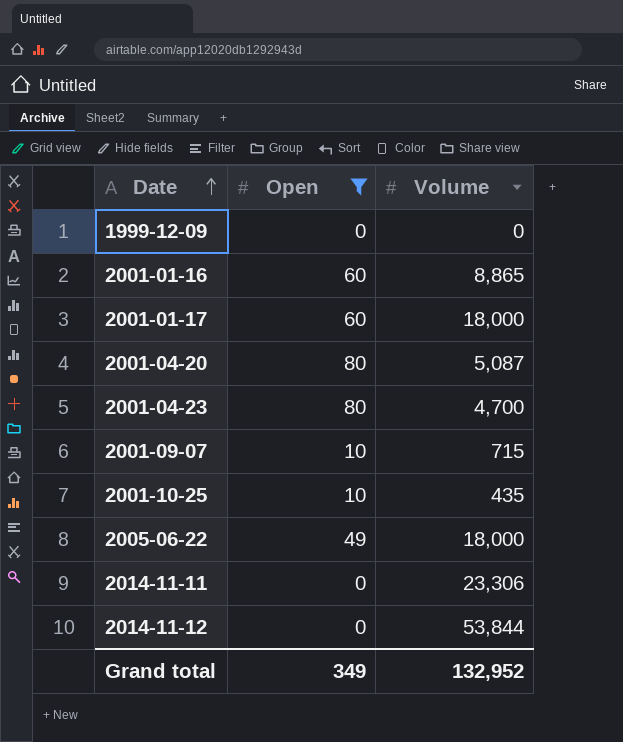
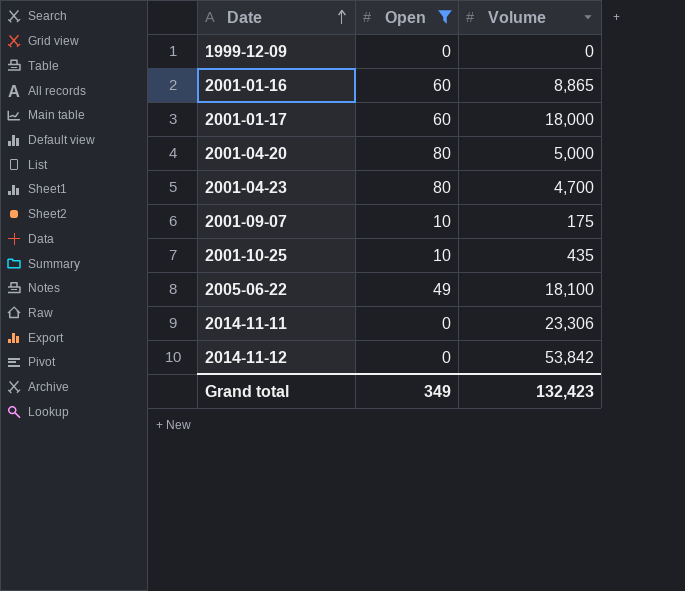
2001-04-20 | Volume: 5,087 -> 5,000
2001-09-07 | Volume: 715 -> 175
2005-06-22 | Volume: 18,000 -> 18,100
2014-11-12 | Volume: 53,844 -> 53,842
Grand total | Volume: 132,952 -> 132,423

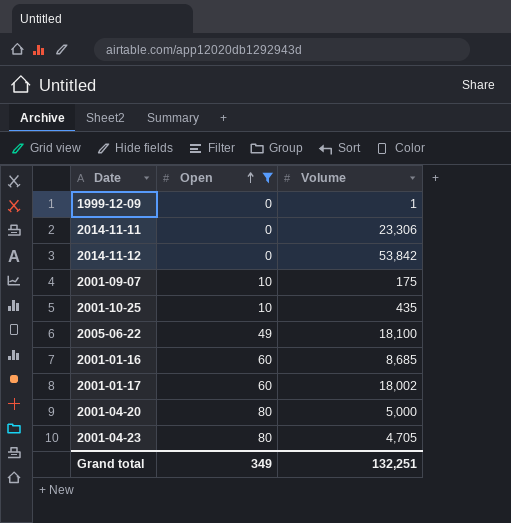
row order: Date ascending -> Open ascending
1999-12-09 | Volume: 0 -> 1
2001-01-16 | Volume: 8,865 -> 8,685
2001-01-17 | Volume: 18,000 -> 18,002
2001-04-23 | Volume: 4,700 -> 4,705
Grand total | Volume: 132,423 -> 132,251

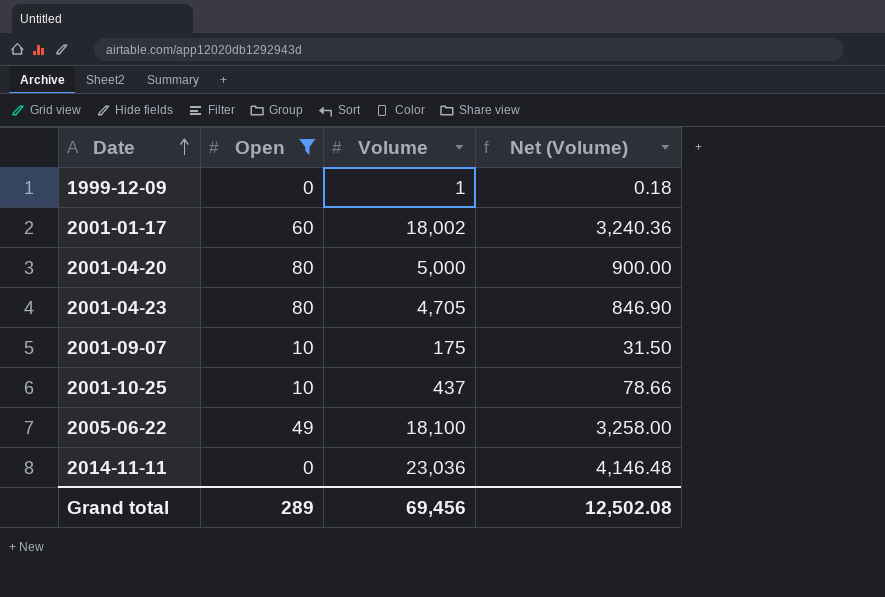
row order: Open ascending -> Date ascending
column Net (Volume) | formula: none -> [Volume] * 0.18
row 2014-11-12: 0 | 53,842 -> none
row 2001-01-16: 60 | 8,685 -> none
2001-10-25 | Volume: 435 -> 437
2014-11-11 | Volume: 23,306 -> 23,036
Grand total | Open: 349 -> 289
Grand total | Volume: 132,251 -> 69,456

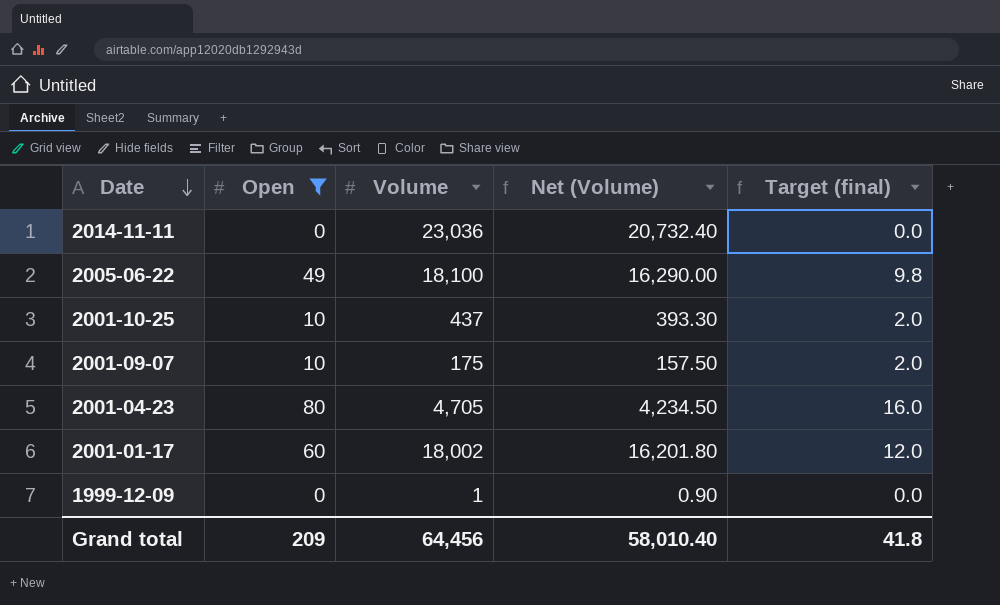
row order: Date ascending -> Date descending
column Net (Volume) | formula: [Volume] * 0.18 -> [Volume] * 0.9
column Target (final) | formula: none -> [Open] * 0.2
row 2001-04-20: 80 | 5,000 | 900.00 -> none
Grand total | Open: 289 -> 209
Grand total | Volume: 69,456 -> 64,456
Grand total | Net (Volume): 12,502.08 -> 58,010.40

